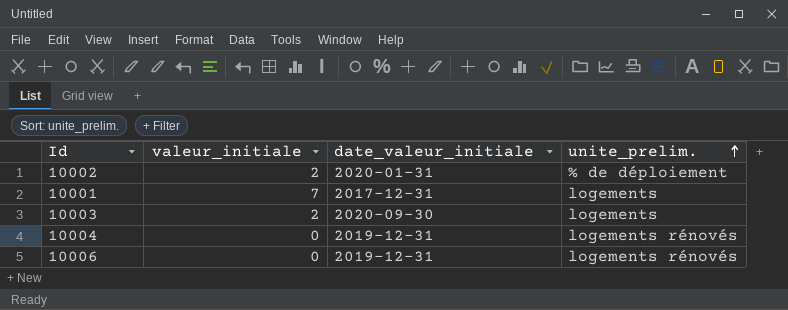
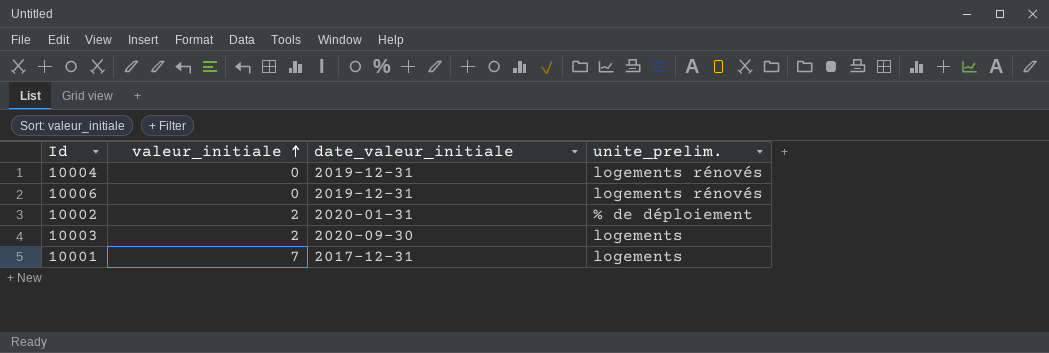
row order: unite_prelim. ascending -> valeur_initiale ascending

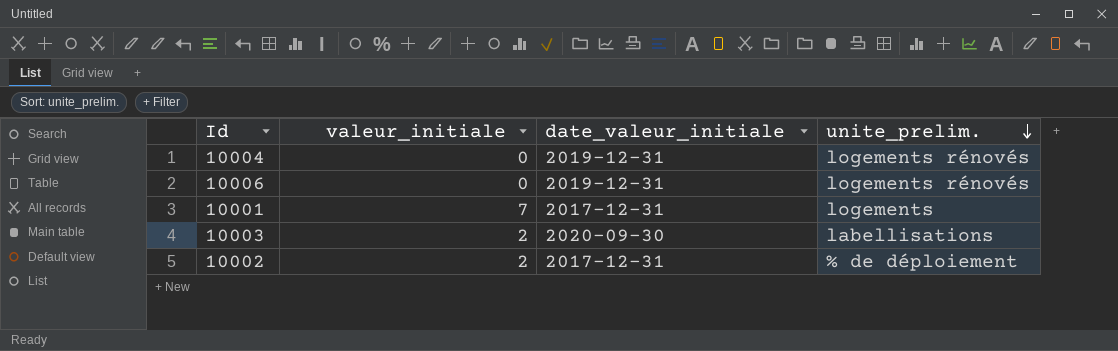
row order: valeur_initiale ascending -> unite_prelim. descending
10003 | unite_prelim.: logements -> labellisations
10002 | date_valeur_initiale: 2020-01-31 -> 2017-12-31

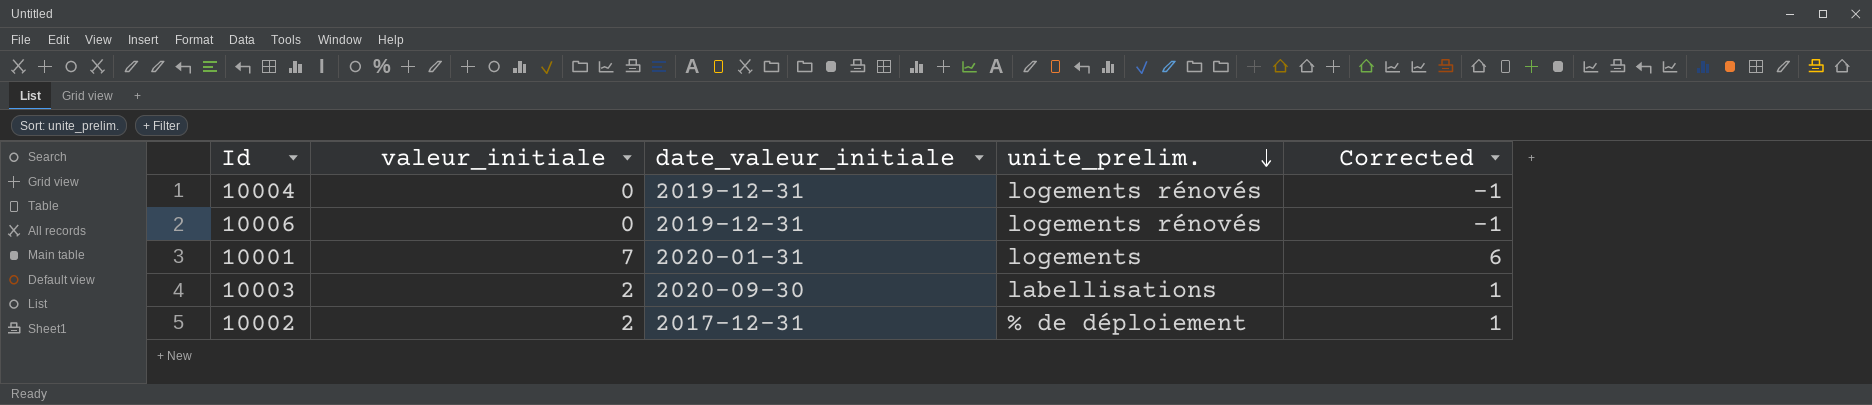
column Corrected | formula: none -> [valeur_initiale] - 1
10001 | date_valeur_initiale: 2017-12-31 -> 2020-01-31

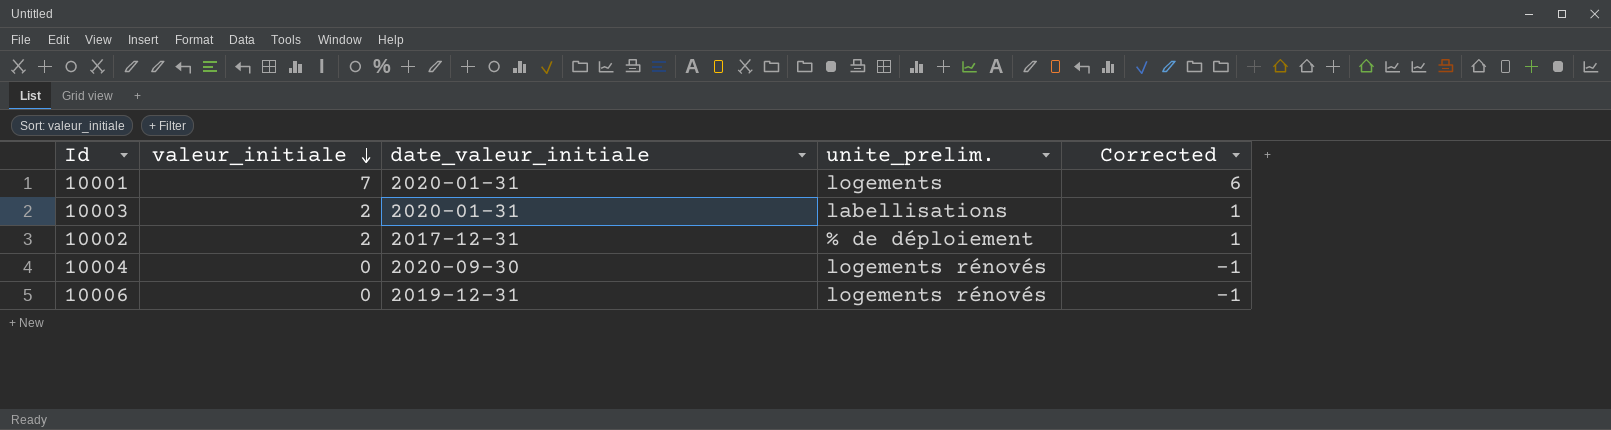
row order: unite_prelim. descending -> valeur_initiale descending
10003 | date_valeur_initiale: 2020-09-30 -> 2020-01-31
10004 | date_valeur_initiale: 2019-12-31 -> 2020-09-30

